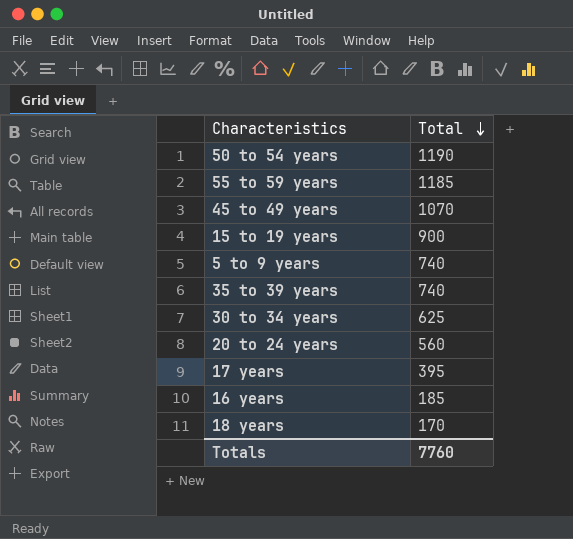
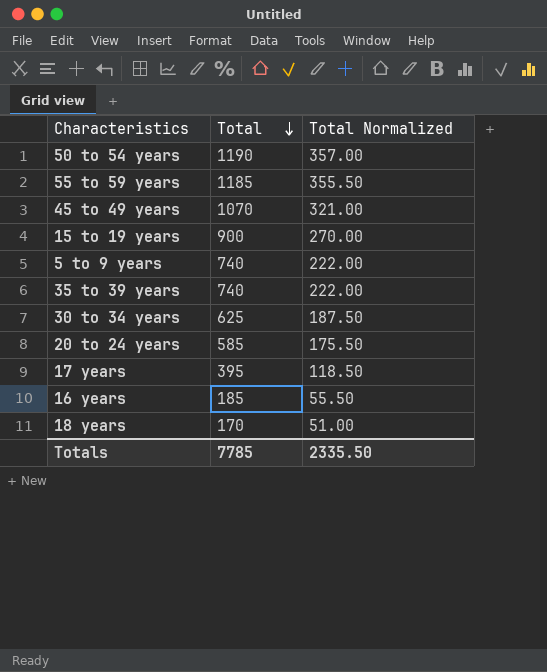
column Total Normalized | formula: none -> [Total] * 0.3
20 to 24 years | Total: 560 -> 585
Totals | Total: 7760 -> 7785

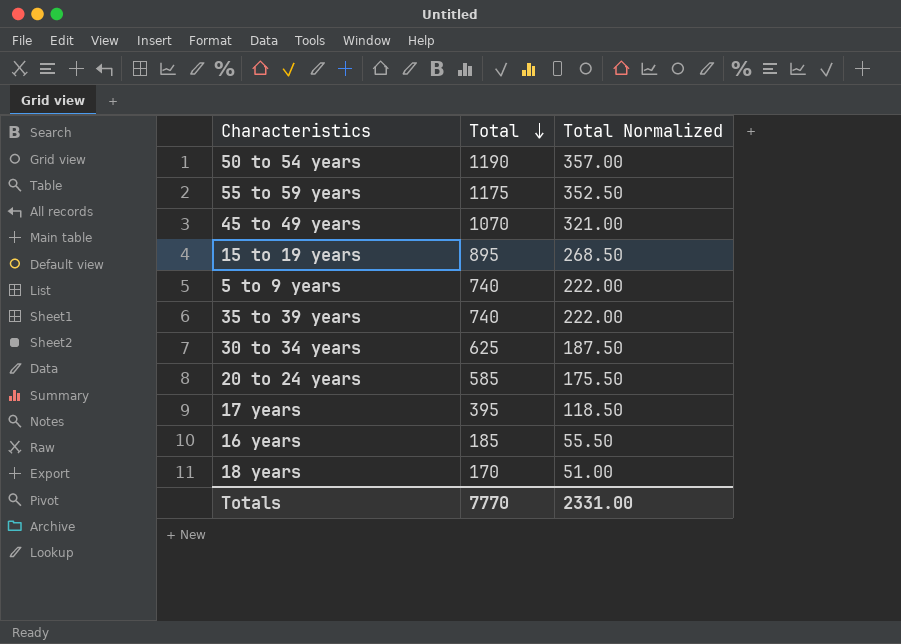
55 to 59 years | Total: 1185 -> 1175
55 to 59 years | Total Normalized: 355.50 -> 352.50
15 to 19 years | Total: 900 -> 895
15 to 19 years | Total Normalized: 270.00 -> 268.50
Totals | Total: 7785 -> 7770
Totals | Total Normalized: 2335.50 -> 2331.00

